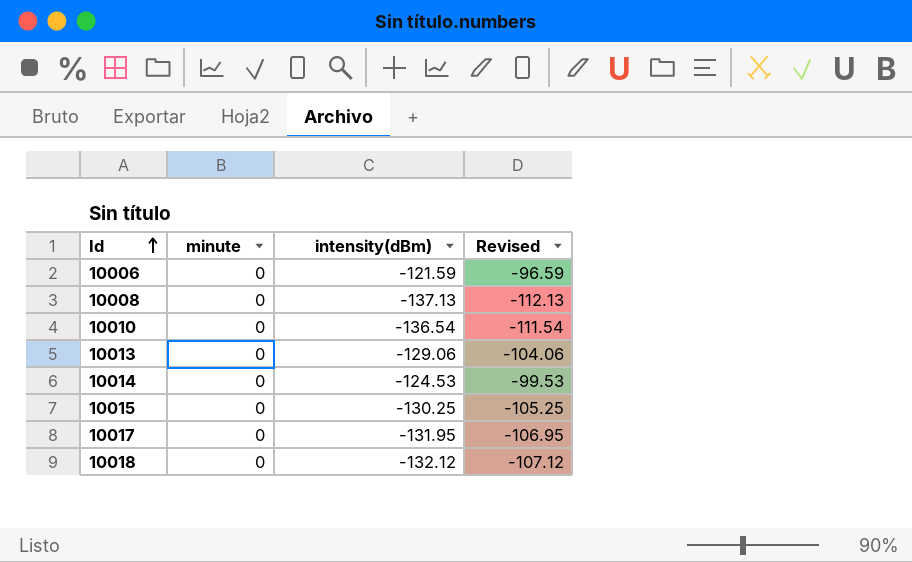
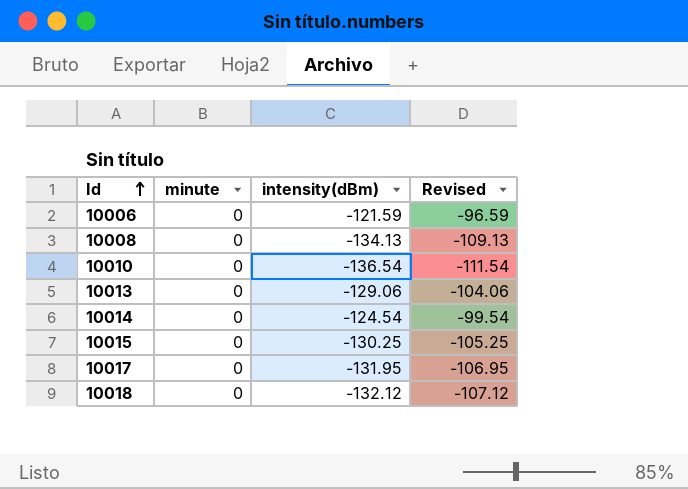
10008 | intensity(dBm): -137.13 -> -134.13
10008 | Revised: -112.13 -> -109.13
10014 | intensity(dBm): -124.53 -> -124.54
10014 | Revised: -99.53 -> -99.54

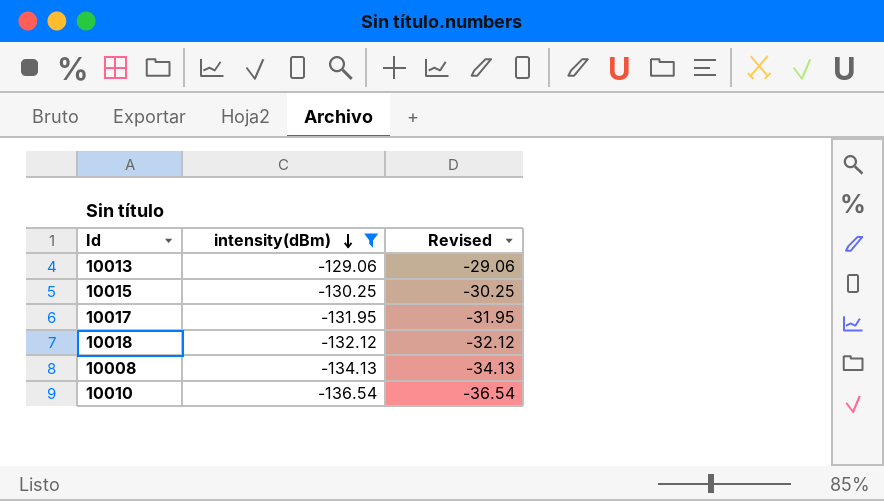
filter: none -> intensity(dBm) <= -129.06
row order: Id ascending -> intensity(dBm) descending
column minute | position: 2 -> none
column Revised | formula: [intensity(dBm)] + 25 -> [intensity(dBm)] + 100

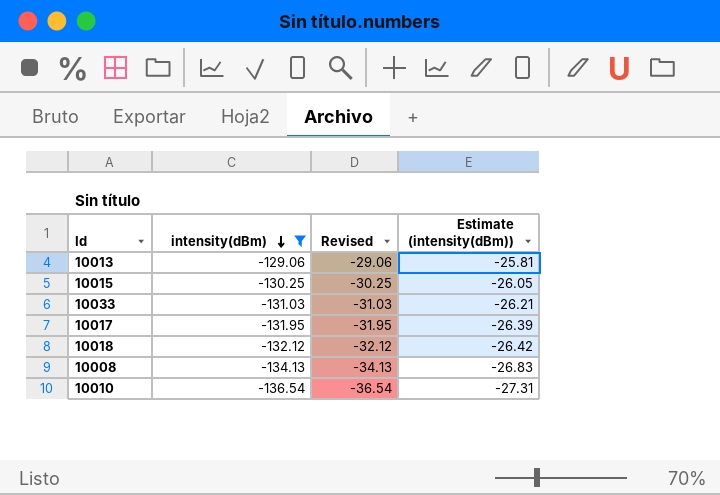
column Estimate (intensity(dBm)) | formula: none -> [intensity(dBm)] * 0.2
row 10033: none -> -131.03 | -31.03 | -26.21

